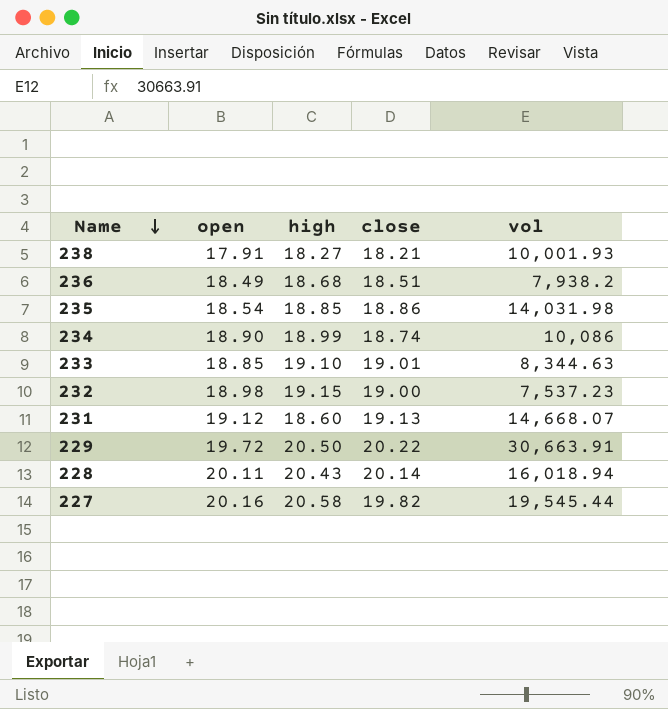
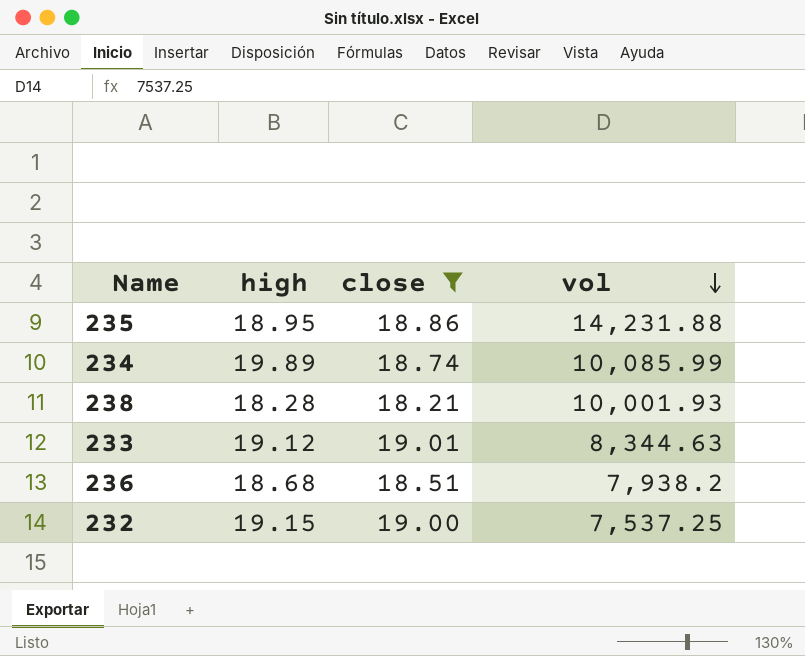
filter: none -> close <= 19.01
row order: Name descending -> vol descending
column open | position: 2 -> none
235 | high: 18.85 -> 18.95
235 | vol: 14,031.98 -> 14,231.88
234 | high: 18.99 -> 19.89
234 | vol: 10,086 -> 10,085.99
238 | high: 18.27 -> 18.28
233 | high: 19.10 -> 19.12
232 | vol: 7,537.23 -> 7,537.25

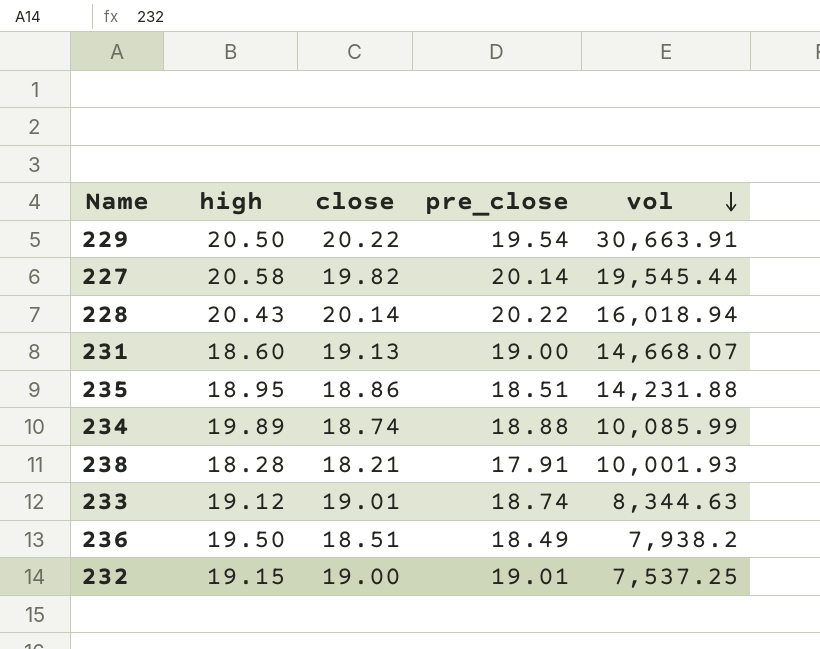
filter: close <= 19.01 -> none
column pre_close | position: none -> 4
236 | high: 18.68 -> 19.50

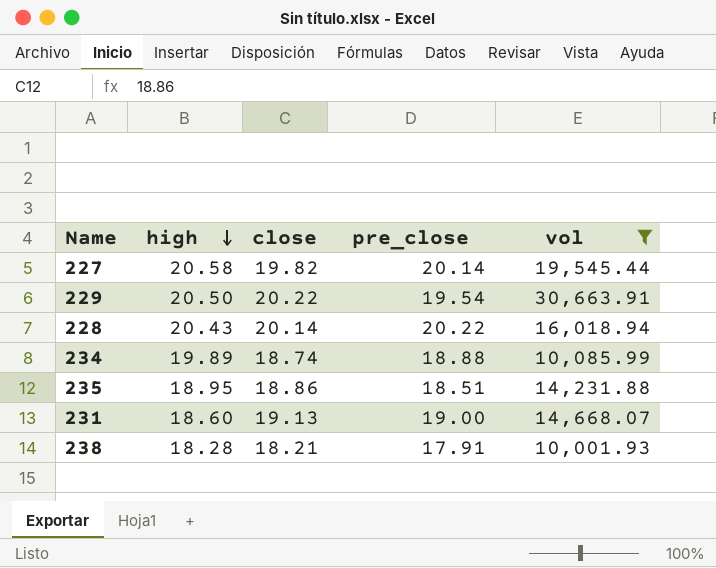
filter: none -> vol >= 10,001.93
row order: vol descending -> high descending

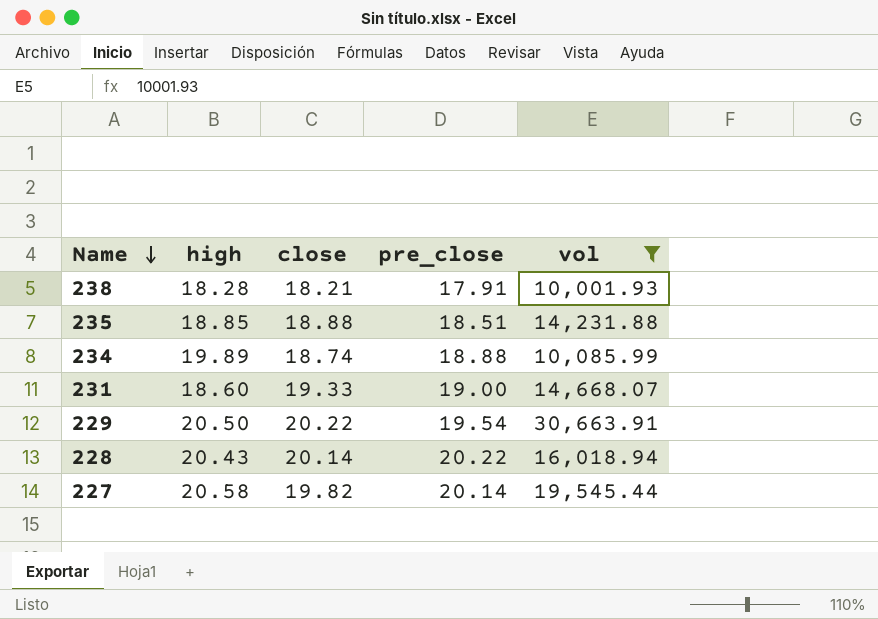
row order: high descending -> Name descending
235 | high: 18.95 -> 18.85
235 | close: 18.86 -> 18.88
231 | close: 19.13 -> 19.33

